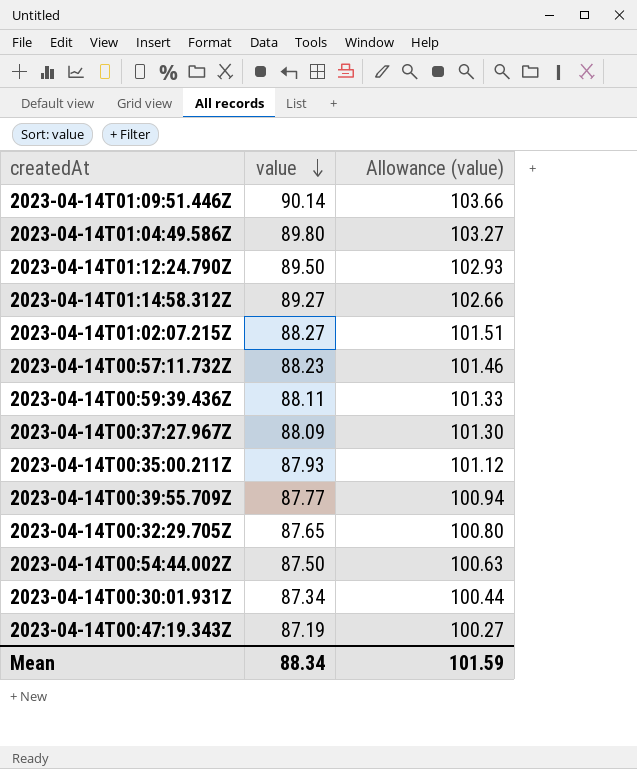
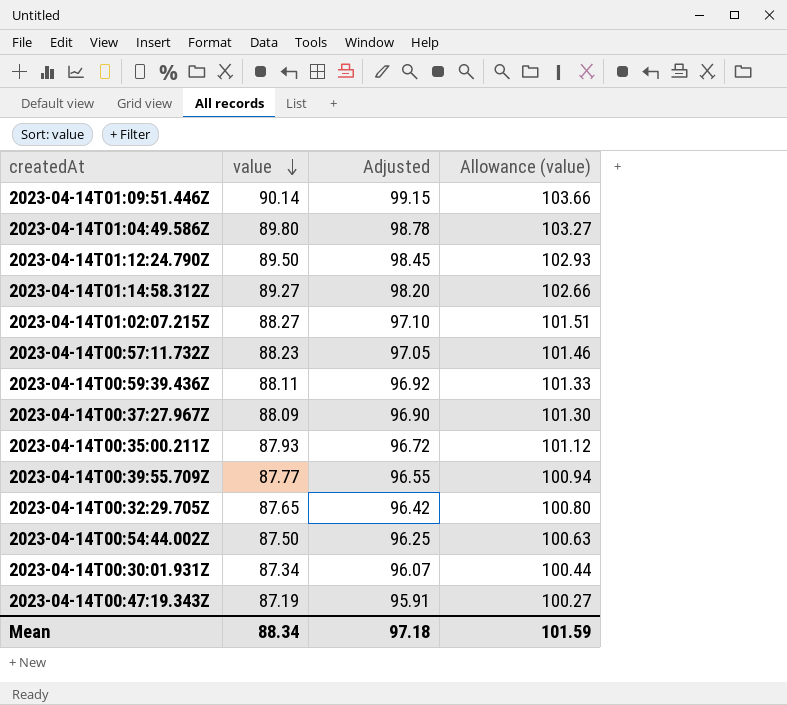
column Adjusted | formula: none -> [value] * 1.1

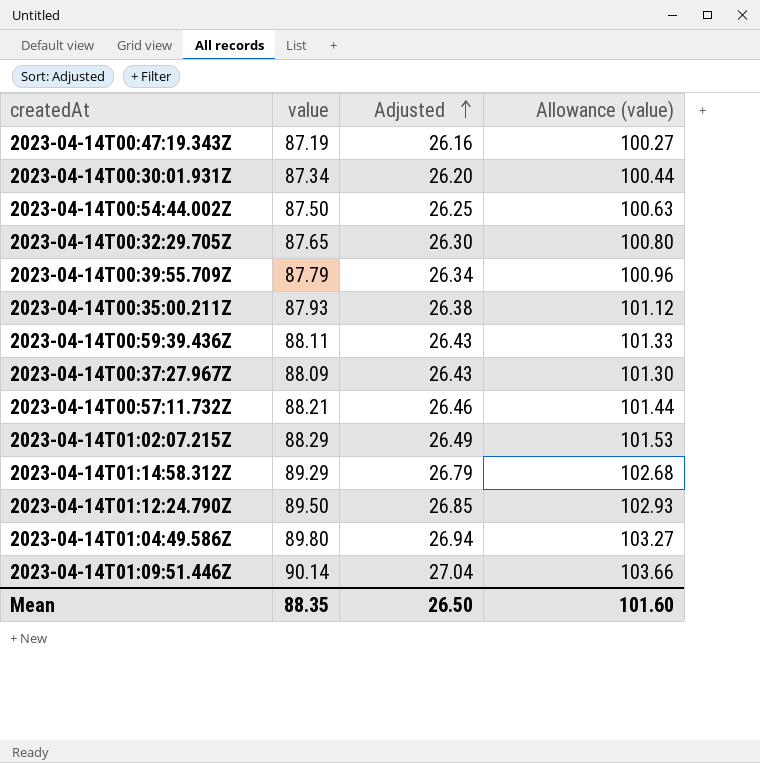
row order: value descending -> Adjusted ascending
column Adjusted | formula: [value] * 1.1 -> [value] * 0.3
2023-04-14T00:39:55.709Z | value: 87.77 -> 87.79
2023-04-14T00:39:55.709Z | Allowance (value): 100.94 -> 100.96
2023-04-14T00:57:11.732Z | value: 88.23 -> 88.21
2023-04-14T00:57:11.732Z | Allowance (value): 101.46 -> 101.44
2023-04-14T01:02:07.215Z | value: 88.27 -> 88.29
2023-04-14T01:02:07.215Z | Allowance (value): 101.51 -> 101.53
2023-04-14T01:14:58.312Z | value: 89.27 -> 89.29
2023-04-14T01:14:58.312Z | Allowance (value): 102.66 -> 102.68
Mean | value: 88.34 -> 88.35
Mean | Adjusted: 97.18 -> 26.50
Mean | Allowance (value): 101.59 -> 101.60

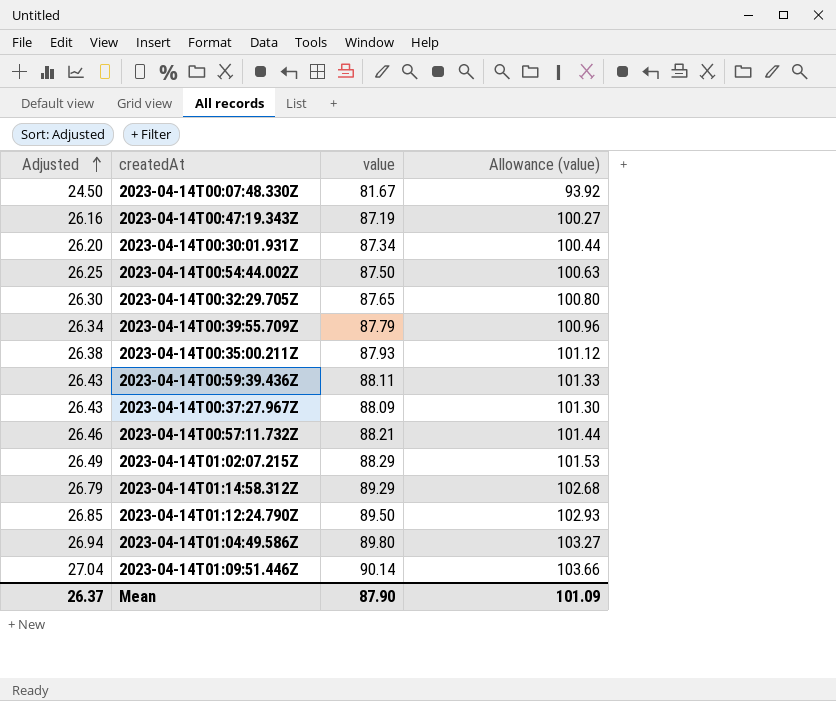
column Adjusted | position: 3 -> 1
row 2023-04-14T00:07:48.330Z: none -> 24.50 | 81.67 | 93.92
Mean | Adjusted: 26.50 -> 26.37
Mean | value: 88.35 -> 87.90
Mean | Allowance (value): 101.60 -> 101.09

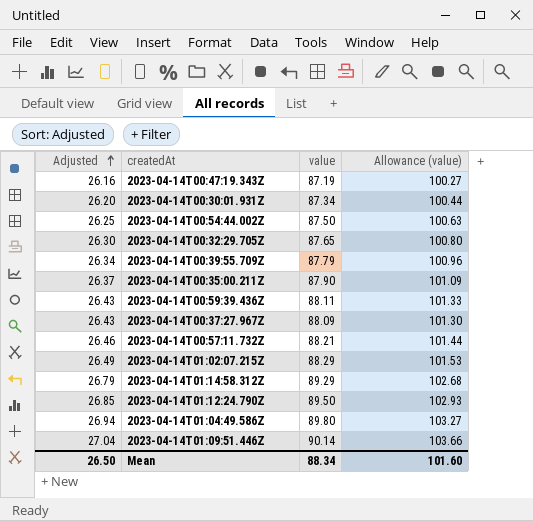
row 2023-04-14T00:07:48.330Z: 24.50 | 81.67 | 93.92 -> none
2023-04-14T00:35:00.211Z | Adjusted: 26.38 -> 26.37
2023-04-14T00:35:00.211Z | value: 87.93 -> 87.90
2023-04-14T00:35:00.211Z | Allowance (value): 101.12 -> 101.09
Mean | Adjusted: 26.37 -> 26.50
Mean | value: 87.90 -> 88.34
Mean | Allowance (value): 101.09 -> 101.60

